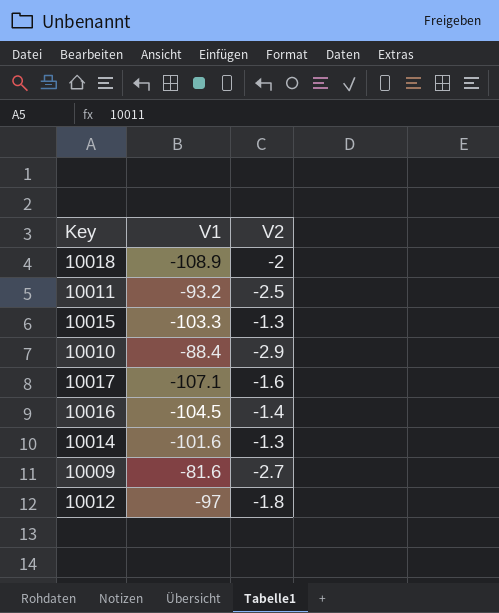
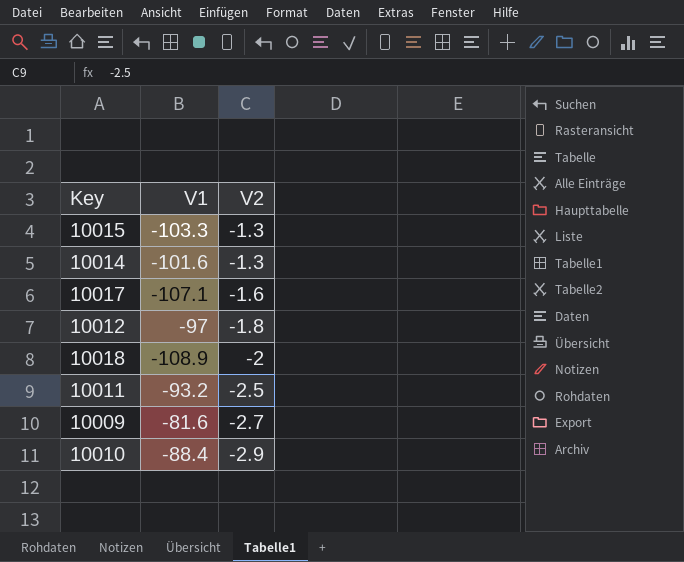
row order: none -> V2 descending
row 10016: -104.5 | -1.4 -> none

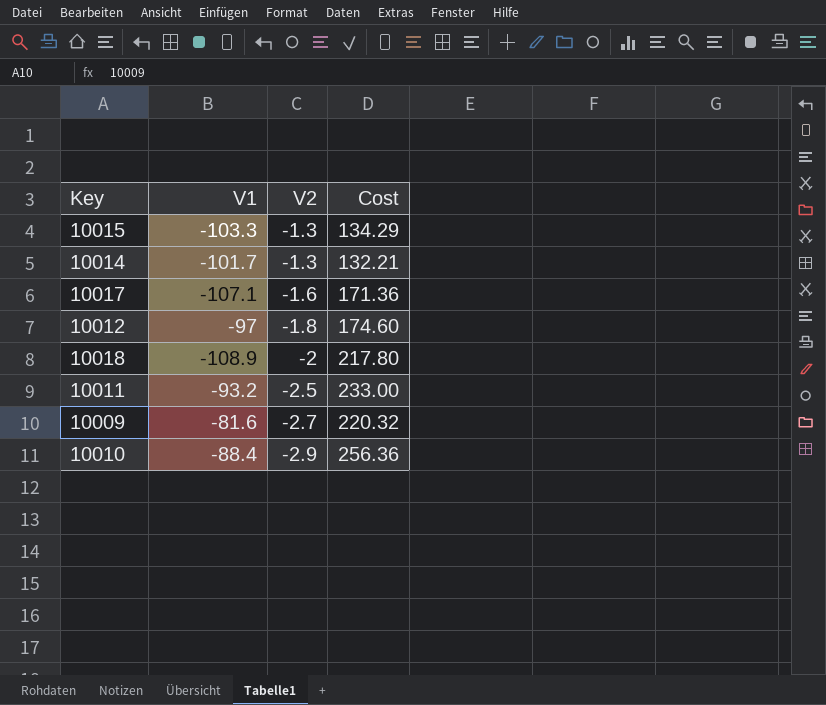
column Cost | formula: none -> [V1] * [V2]
10014 | V1: -101.6 -> -101.7

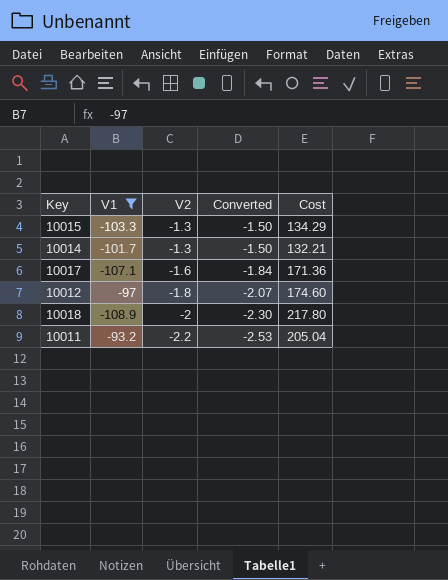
filter: none -> V1 <= -93.2
column Converted | formula: none -> [V2] * 1.15
10011 | V2: -2.5 -> -2.2
10011 | Cost: 233.00 -> 205.04

